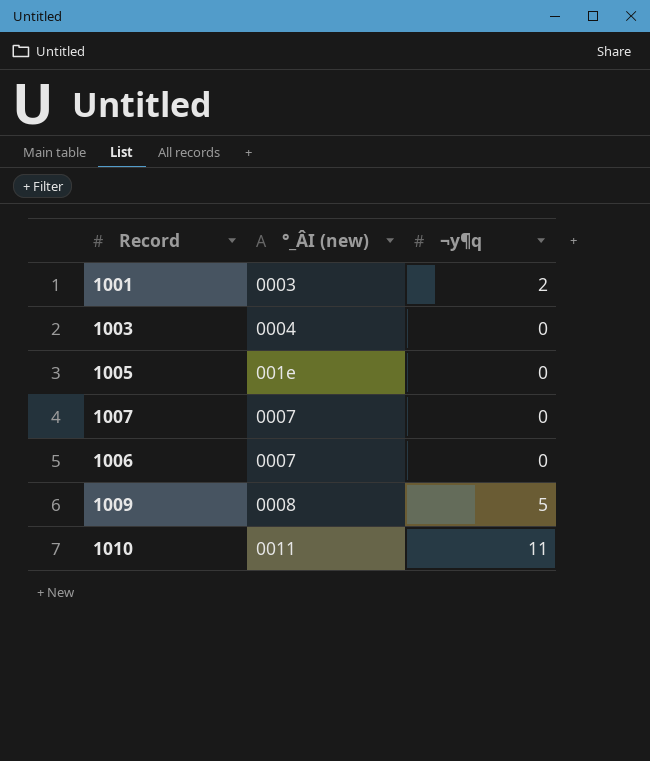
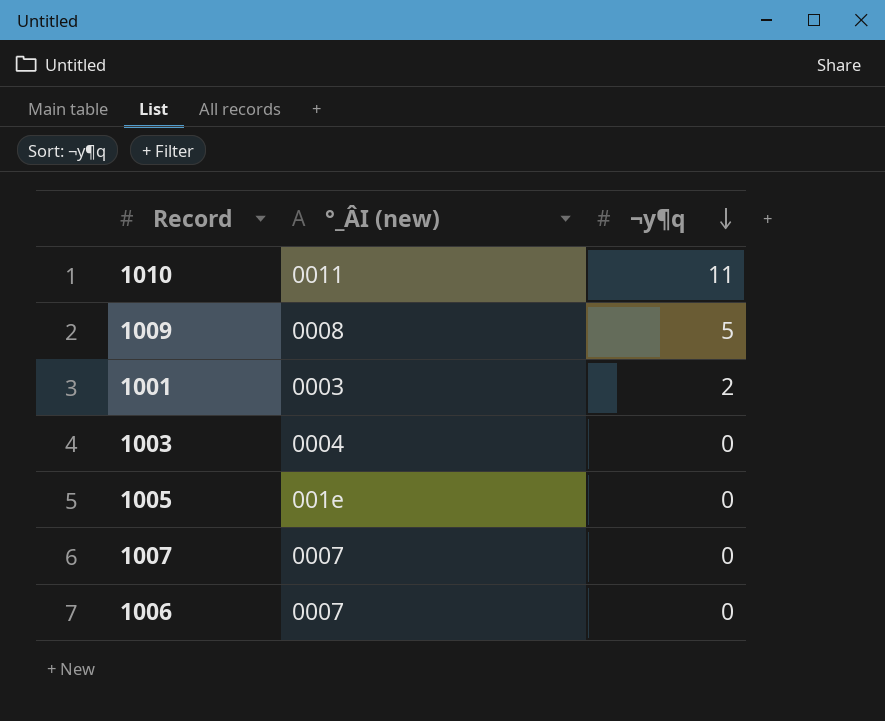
row order: none -> ¬y¶q descending

